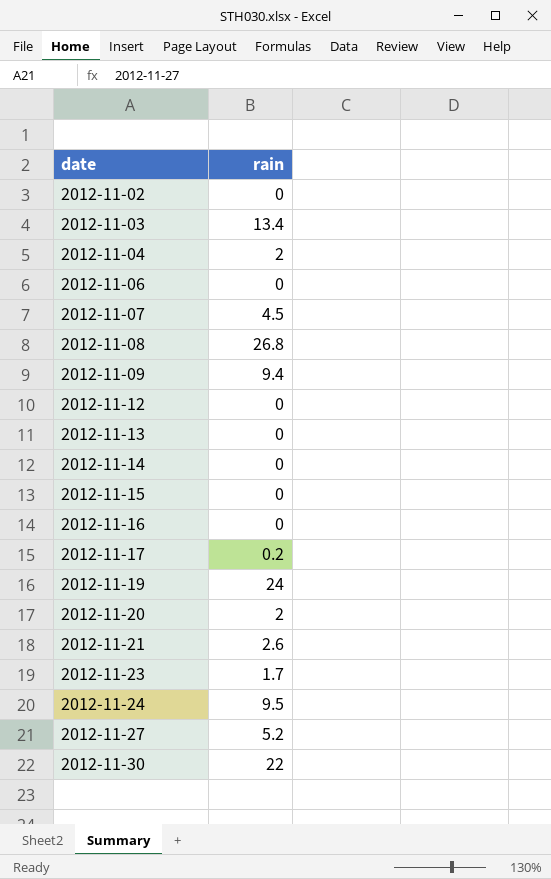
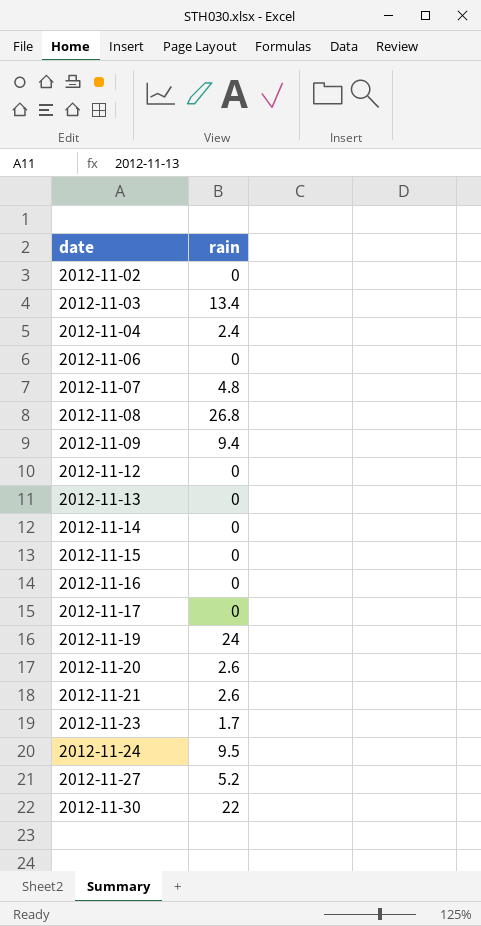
2012-11-04 | rain: 2 -> 2.4
2012-11-07 | rain: 4.5 -> 4.8
2012-11-17 | rain: 0.2 -> 0
2012-11-20 | rain: 2 -> 2.6

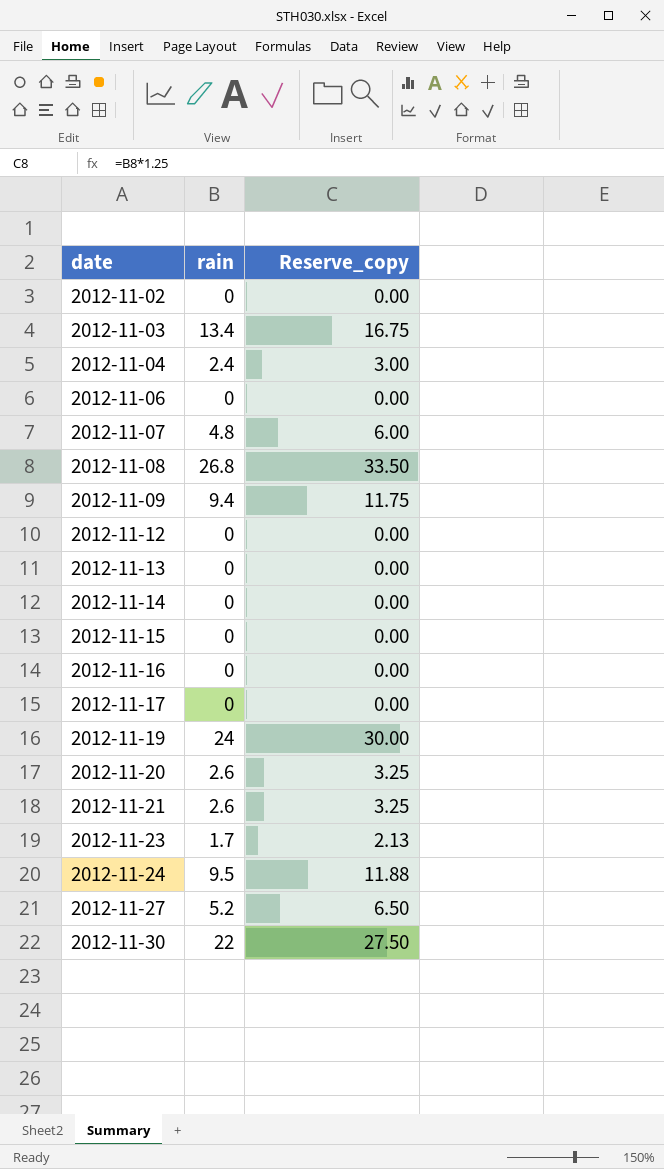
column Reserve_copy | formula: none -> [rain] * 1.25

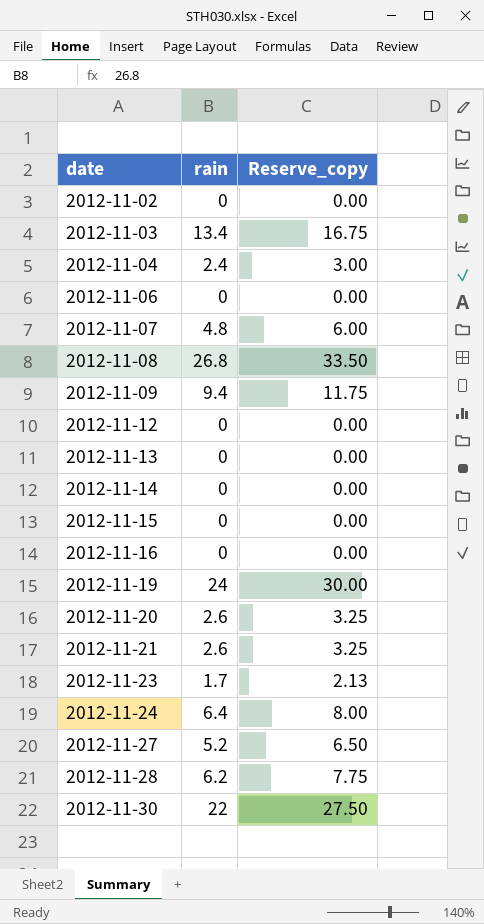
row 2012-11-17: 0 | 0.00 -> none
2012-11-24 | rain: 9.5 -> 6.4
2012-11-24 | Reserve_copy: 11.88 -> 8.00
row 2012-11-28: none -> 6.2 | 7.75

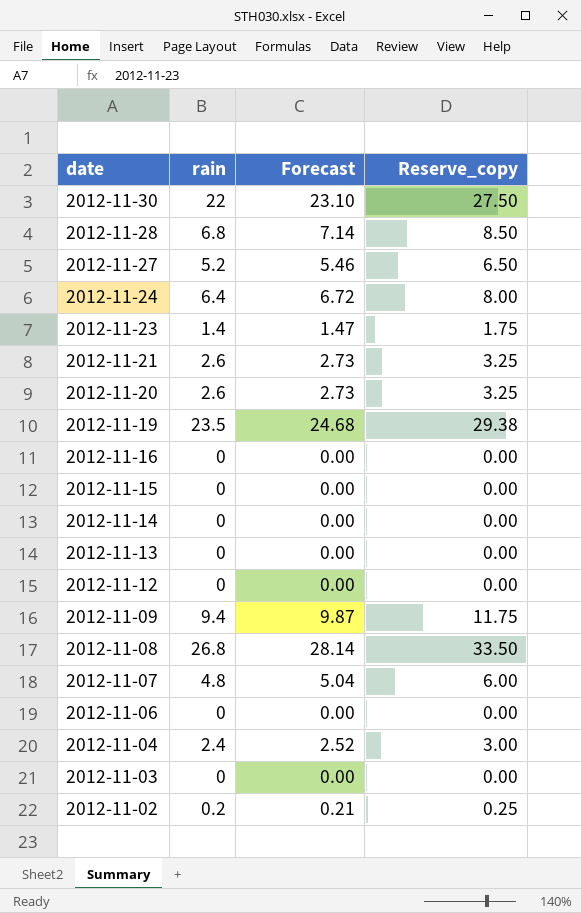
row order: date ascending -> date descending
column Forecast | formula: none -> [rain] * 1.05
2012-11-28 | rain: 6.2 -> 6.8
2012-11-28 | Reserve_copy: 7.75 -> 8.50
2012-11-23 | rain: 1.7 -> 1.4
2012-11-23 | Reserve_copy: 2.13 -> 1.75
2012-11-19 | rain: 24 -> 23.5
2012-11-19 | Reserve_copy: 30.00 -> 29.38
2012-11-03 | rain: 13.4 -> 0
2012-11-03 | Reserve_copy: 16.75 -> 0.00
2012-11-02 | rain: 0 -> 0.2
2012-11-02 | Reserve_copy: 0.00 -> 0.25

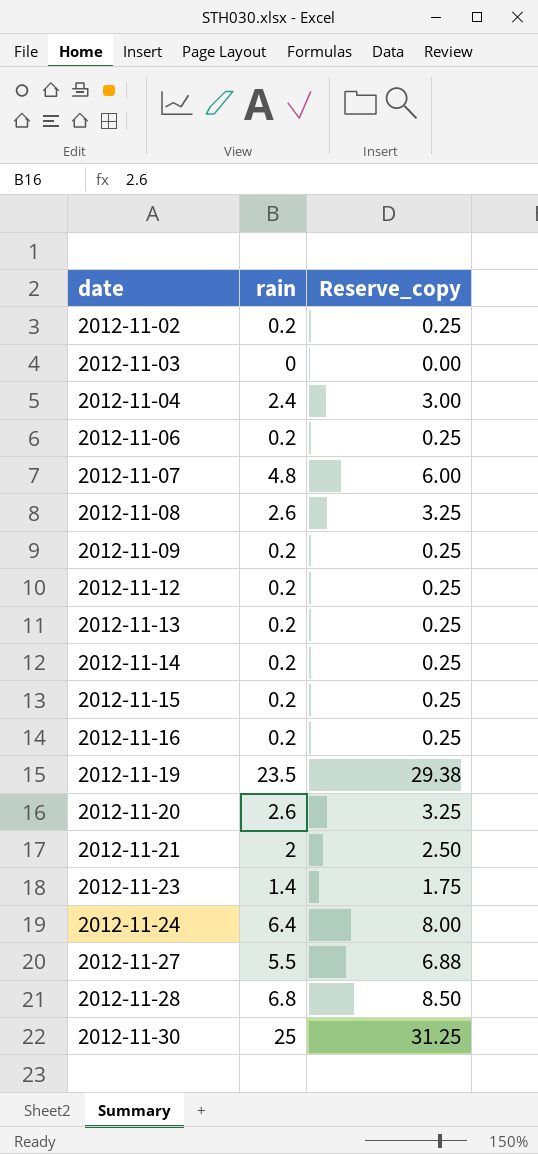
row order: date descending -> date ascending
column Forecast | formula: [rain] * 1.05 -> none
2012-11-06 | rain: 0 -> 0.2
2012-11-06 | Reserve_copy: 0.00 -> 0.25
2012-11-08 | rain: 26.8 -> 2.6
2012-11-08 | Reserve_copy: 33.50 -> 3.25
2012-11-09 | rain: 9.4 -> 0.2
2012-11-09 | Reserve_copy: 11.75 -> 0.25
2012-11-12 | rain: 0 -> 0.2
2012-11-12 | Reserve_copy: 0.00 -> 0.25
2012-11-13 | rain: 0 -> 0.2
2012-11-13 | Reserve_copy: 0.00 -> 0.25
2012-11-14 | rain: 0 -> 0.2
2012-11-14 | Reserve_copy: 0.00 -> 0.25
2012-11-15 | rain: 0 -> 0.2
2012-11-15 | Reserve_copy: 0.00 -> 0.25
2012-11-16 | rain: 0 -> 0.2
2012-11-16 | Reserve_copy: 0.00 -> 0.25
2012-11-21 | rain: 2.6 -> 2
2012-11-21 | Reserve_copy: 3.25 -> 2.50
2012-11-27 | rain: 5.2 -> 5.5
2012-11-27 | Reserve_copy: 6.50 -> 6.88
2012-11-30 | rain: 22 -> 25
2012-11-30 | Reserve_copy: 27.50 -> 31.25

